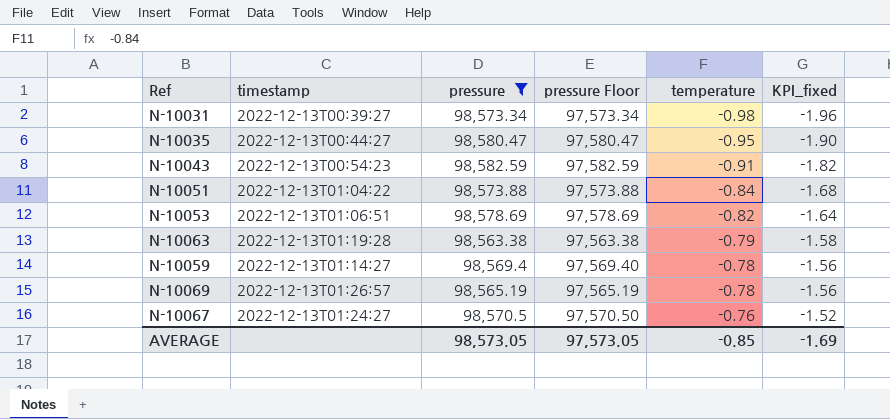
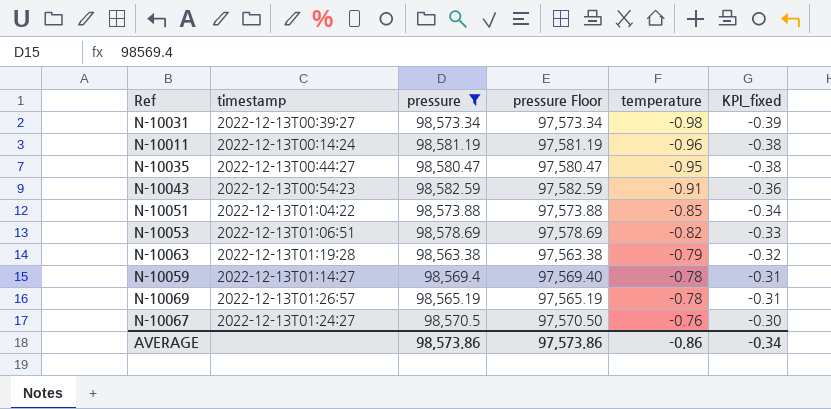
column KPI_fixed | formula: [temperature] * 2 -> [temperature] * 0.4
row N-10011: none -> 2022-12-13T00:14:24 | 98,581.19 | 97,581.19 | -0.96 | -0.38
N-10051 | temperature: -0.84 -> -0.85
AVERAGE | pressure: 98,573.05 -> 98,573.86
AVERAGE | pressure Floor: 97,573.05 -> 97,573.86
AVERAGE | temperature: -0.85 -> -0.86
AVERAGE | KPI_fixed: -1.69 -> -0.34

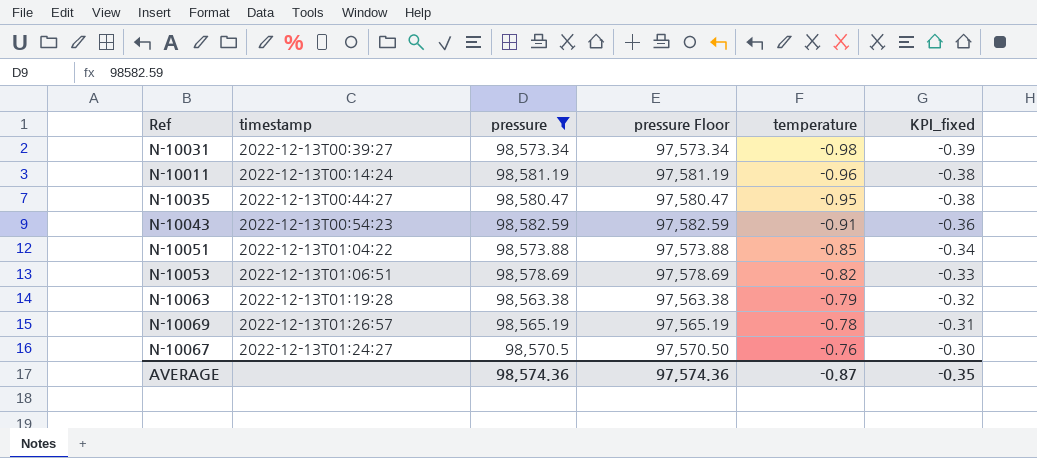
row N-10059: 2022-12-13T01:14:27 | 98,569.4 | 97,569.40 | -0.78 | -0.31 -> none
AVERAGE | pressure: 98,573.86 -> 98,574.36
AVERAGE | pressure Floor: 97,573.86 -> 97,574.36
AVERAGE | temperature: -0.86 -> -0.87
AVERAGE | KPI_fixed: -0.34 -> -0.35

